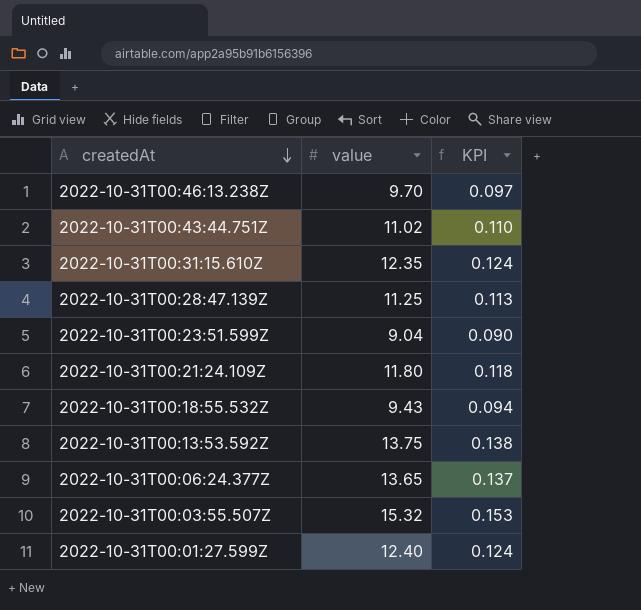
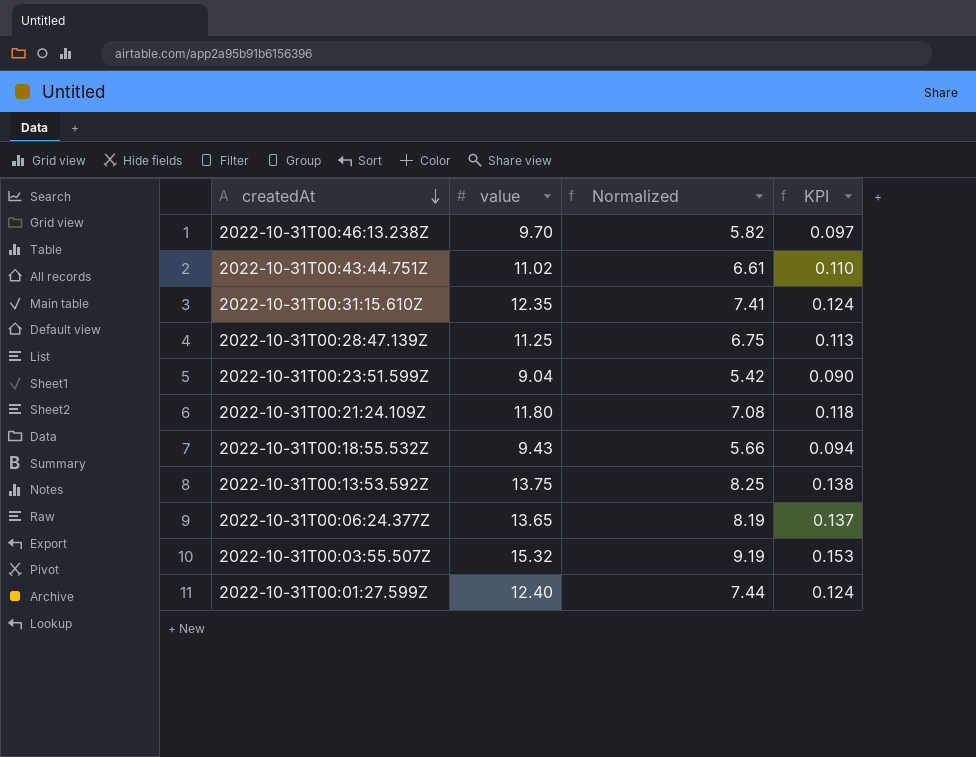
column Normalized | formula: none -> [value] * 0.6

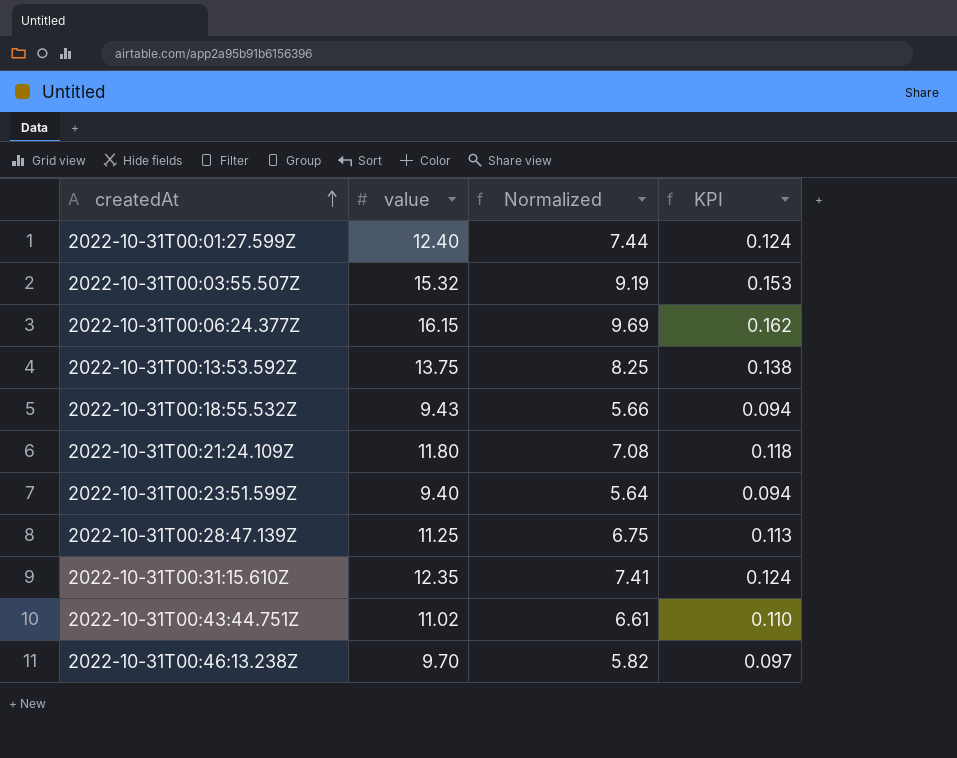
row order: createdAt descending -> createdAt ascending
2022-10-31T00:06:24.377Z | value: 13.65 -> 16.15
2022-10-31T00:06:24.377Z | Normalized: 8.19 -> 9.69
2022-10-31T00:06:24.377Z | KPI: 0.137 -> 0.162
2022-10-31T00:23:51.599Z | value: 9.04 -> 9.40
2022-10-31T00:23:51.599Z | Normalized: 5.42 -> 5.64
2022-10-31T00:23:51.599Z | KPI: 0.090 -> 0.094

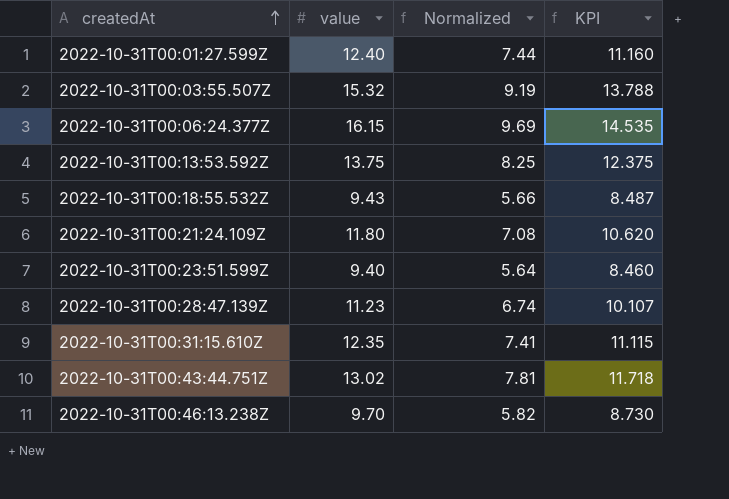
column KPI | formula: [value] * 0.01 -> [value] * 0.9
2022-10-31T00:28:47.139Z | value: 11.25 -> 11.23
2022-10-31T00:28:47.139Z | Normalized: 6.75 -> 6.74
2022-10-31T00:43:44.751Z | value: 11.02 -> 13.02
2022-10-31T00:43:44.751Z | Normalized: 6.61 -> 7.81

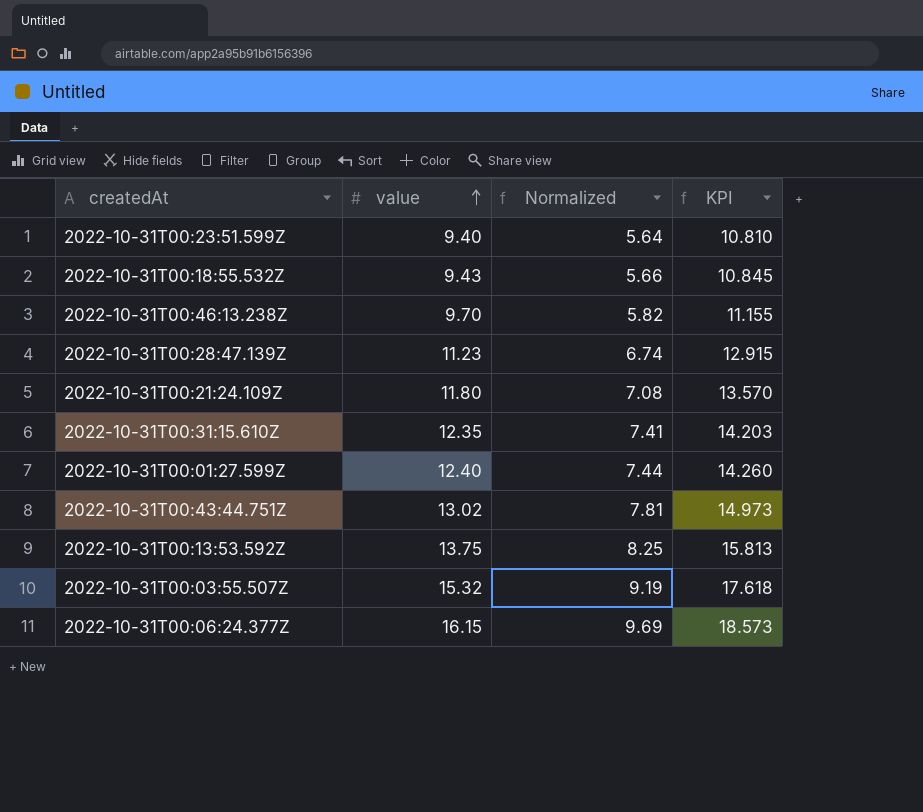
row order: createdAt ascending -> value ascending
column KPI | formula: [value] * 0.9 -> [value] * 1.15

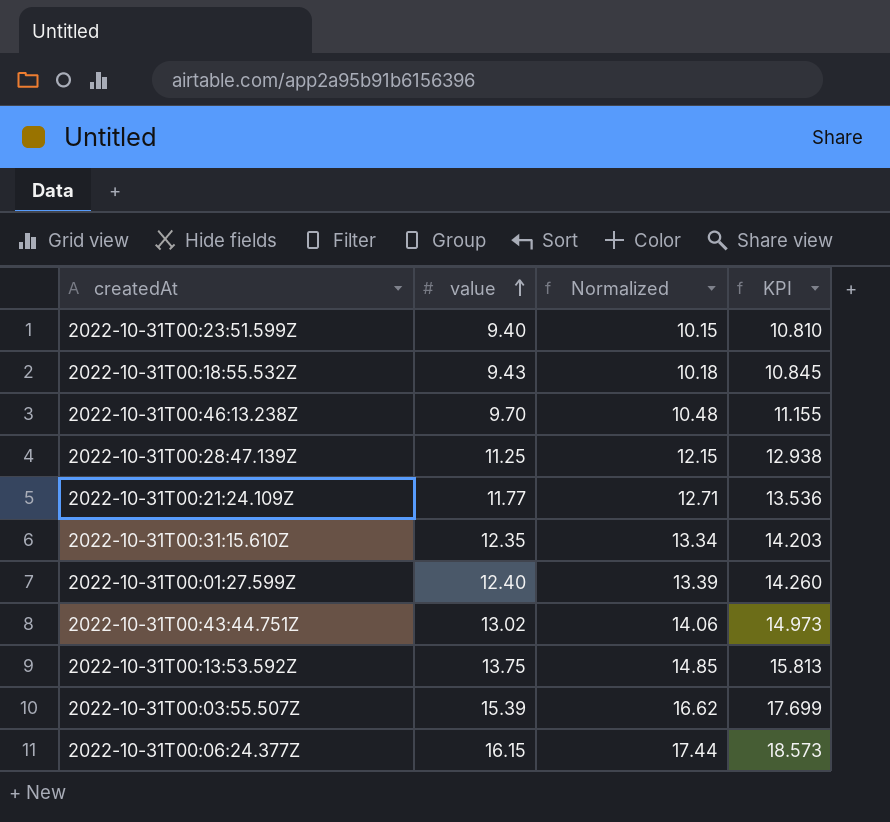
column Normalized | formula: [value] * 0.6 -> [value] * 1.08
2022-10-31T00:28:47.139Z | value: 11.23 -> 11.25
2022-10-31T00:28:47.139Z | KPI: 12.915 -> 12.938
2022-10-31T00:21:24.109Z | value: 11.80 -> 11.77
2022-10-31T00:21:24.109Z | KPI: 13.570 -> 13.536
2022-10-31T00:03:55.507Z | value: 15.32 -> 15.39
2022-10-31T00:03:55.507Z | KPI: 17.618 -> 17.699

